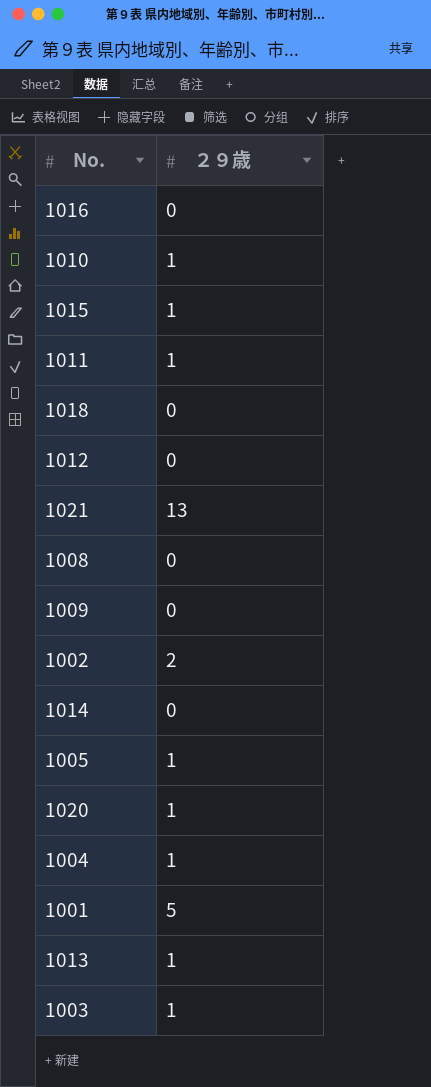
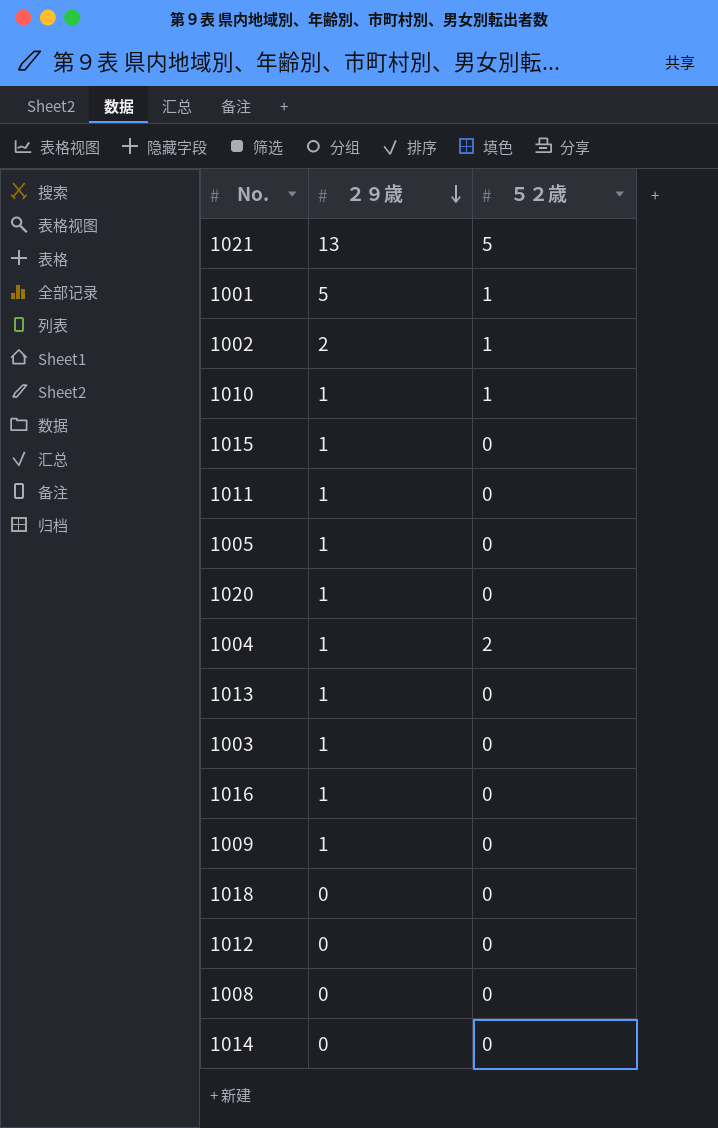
row order: none -> ２９歳 descending
column ５２歳 | position: none -> 3
1016 | ２９歳: 0 -> 1
1009 | ２９歳: 0 -> 1

